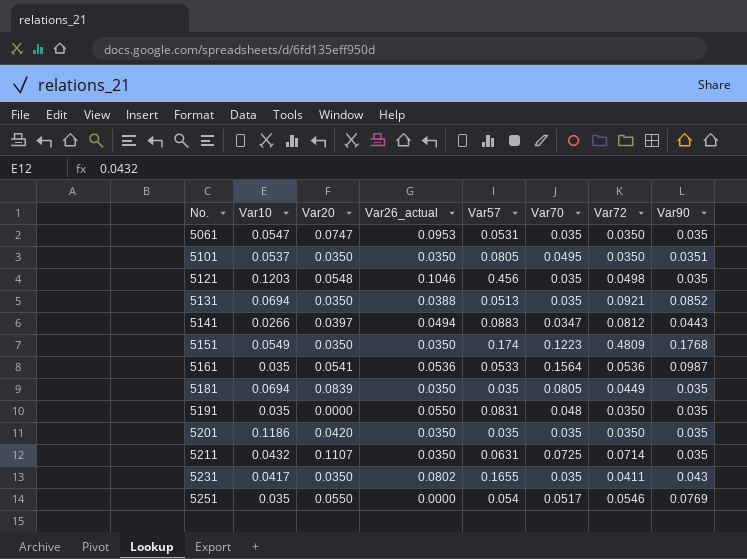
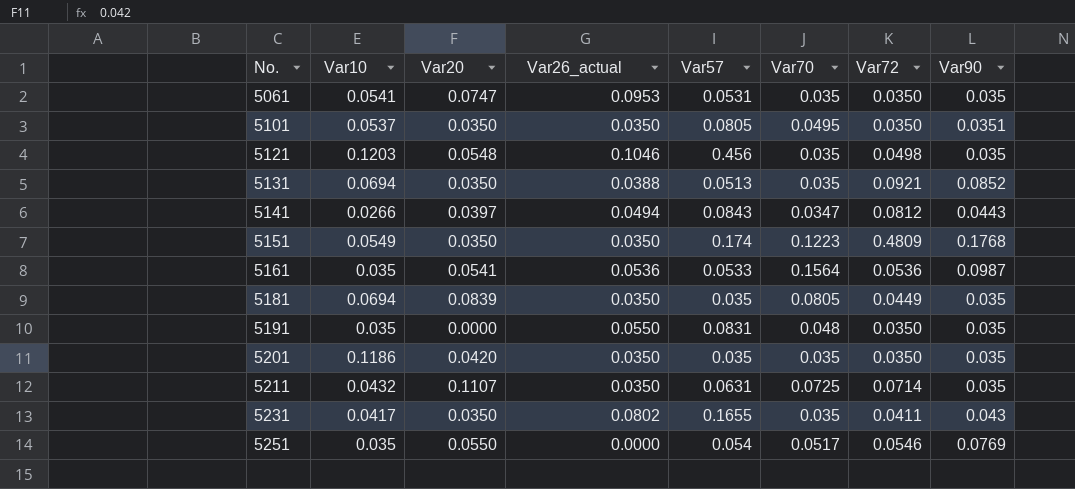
5061 | Var10: 0.0547 -> 0.0541
5141 | Var57: 0.0883 -> 0.0843

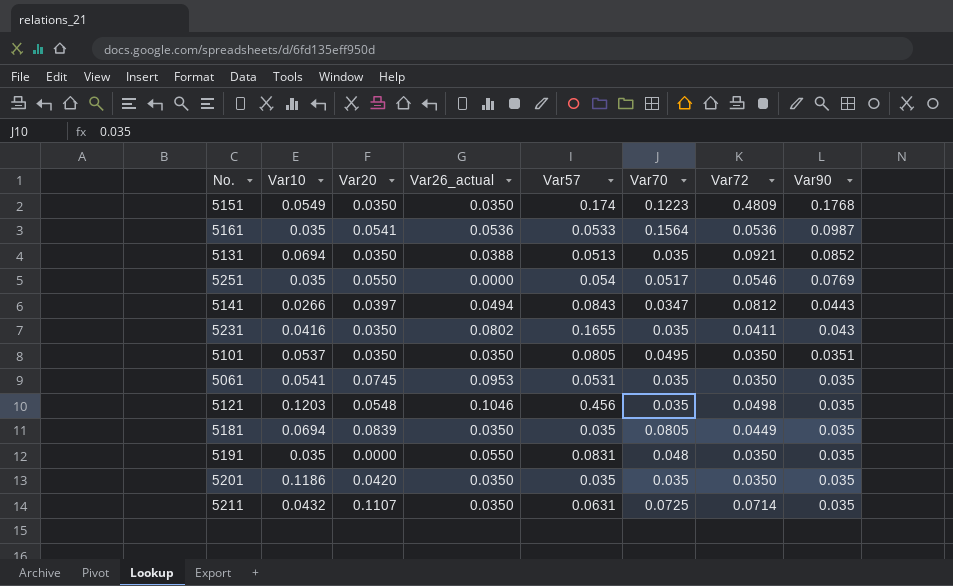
row order: No. ascending -> Var90 descending
5231 | Var10: 0.0417 -> 0.0416
5061 | Var20: 0.0747 -> 0.0745

